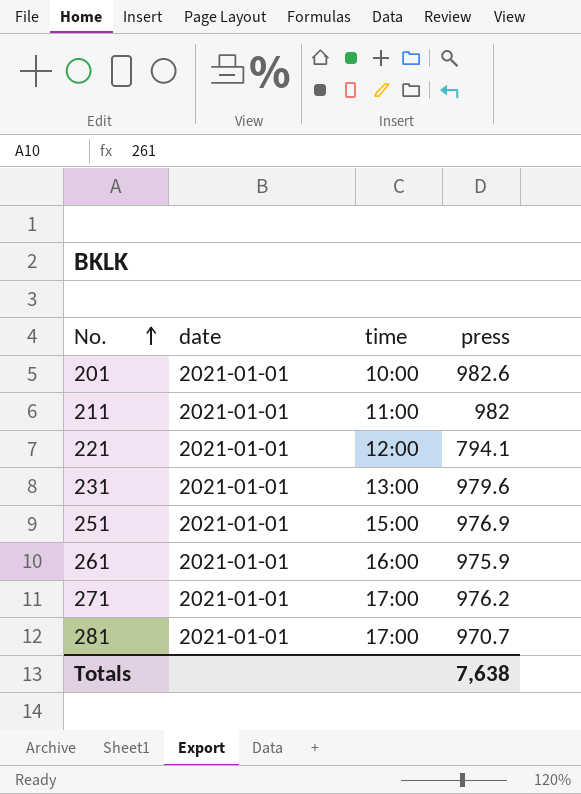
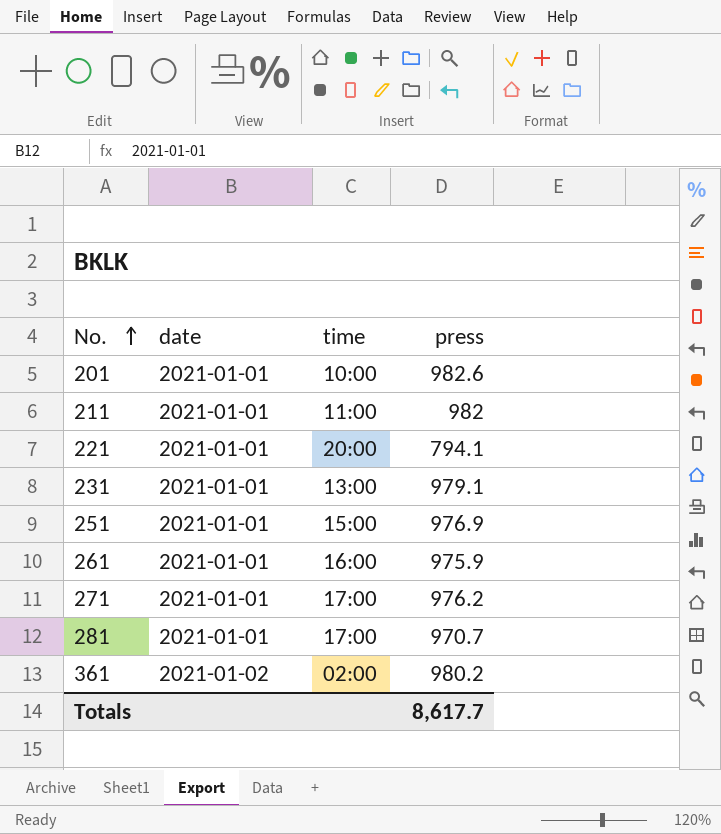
221 | time: 12:00 -> 20:00
231 | press: 979.6 -> 979.1
row 361: none -> 2021-01-02 | 02:00 | 980.2
Totals | press: 7,638 -> 8,617.7

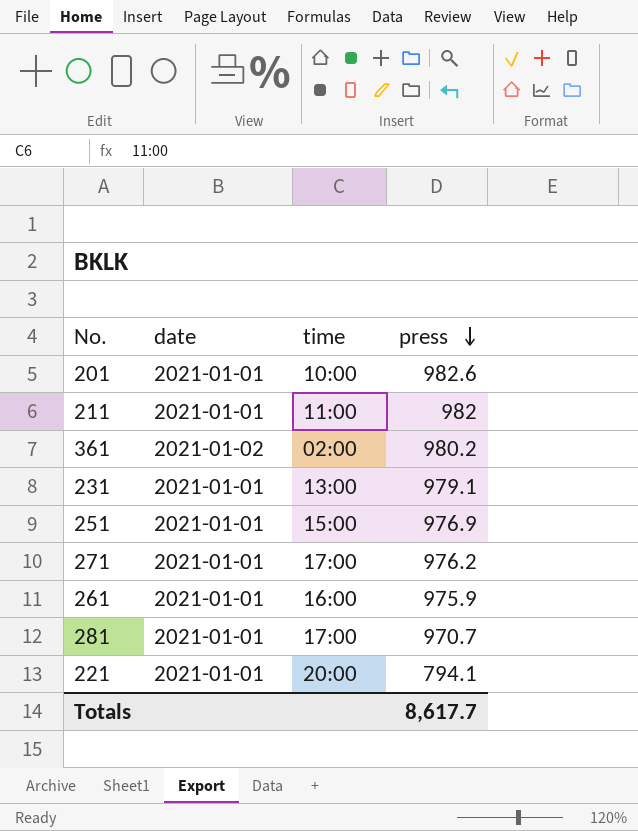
row order: No. ascending -> press descending

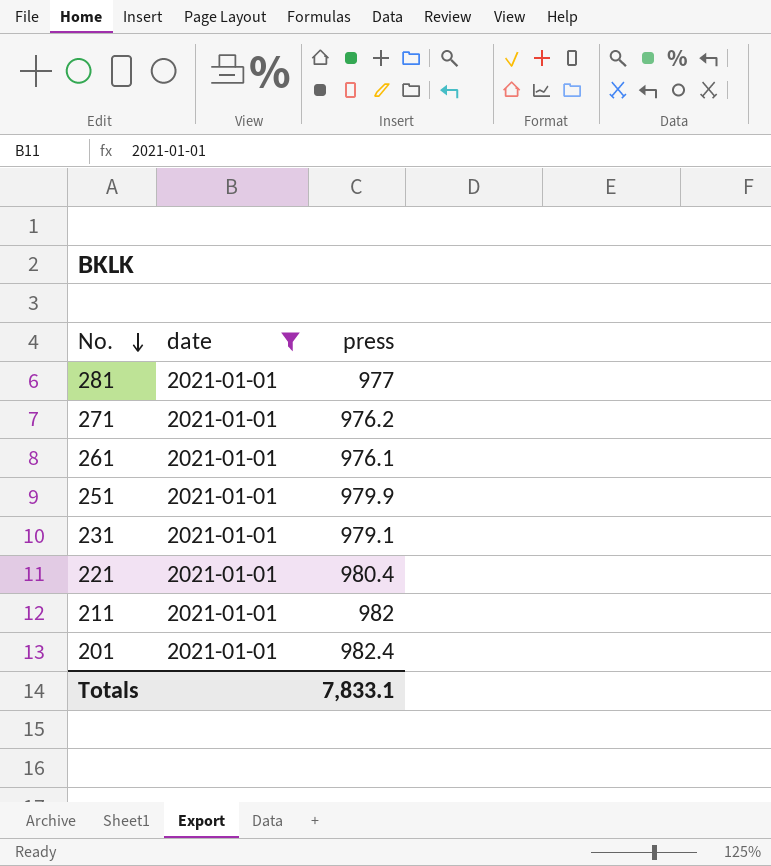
filter: none -> date = 2021-01-01
row order: press descending -> No. descending
column time | position: 3 -> none
281 | press: 970.7 -> 977
261 | press: 975.9 -> 976.1
251 | press: 976.9 -> 979.9
221 | press: 794.1 -> 980.4
201 | press: 982.6 -> 982.4
Totals | press: 8,617.7 -> 7,833.1

